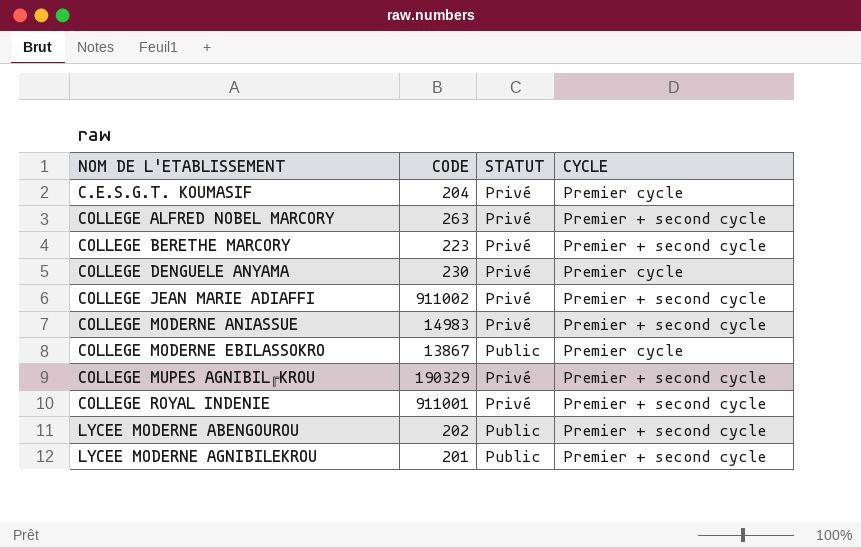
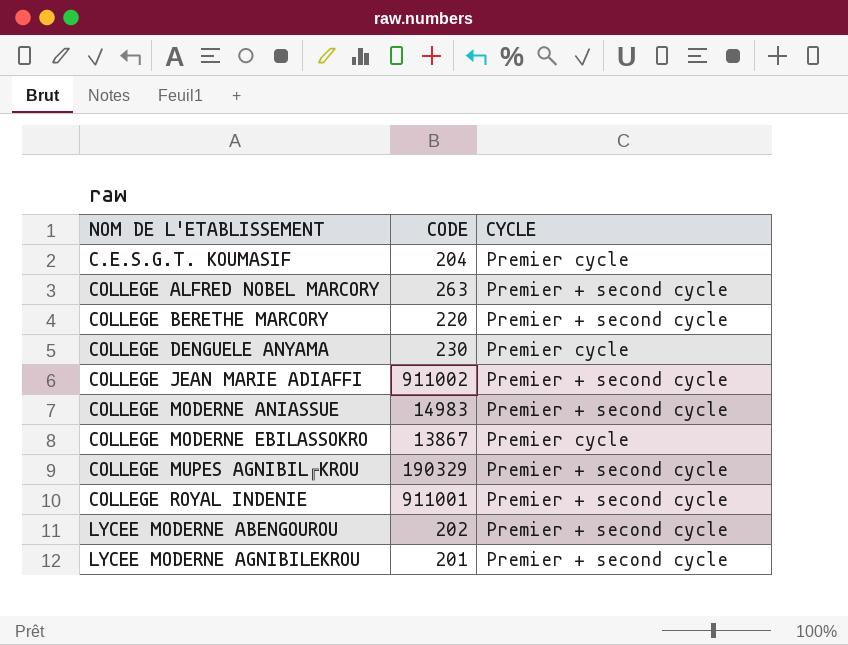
column STATUT | position: 3 -> none
COLLEGE BERETHE MARCORY | CODE: 223 -> 220

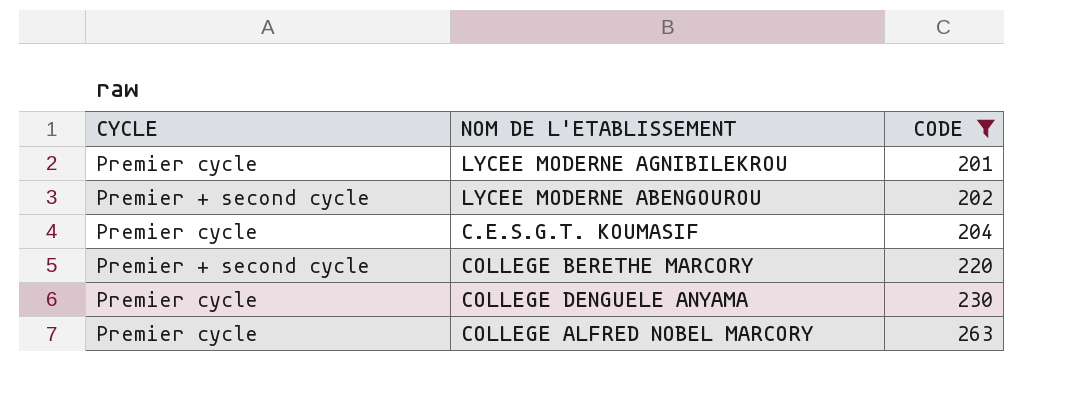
filter: none -> CODE <= 263
row order: NOM DE L'ETABLISSEMENT ascending -> CODE ascending
column CYCLE | position: 3 -> 1
LYCEE MODERNE AGNIBILEKROU | CYCLE: Premier + second cycle -> Premier cycle
COLLEGE ALFRED NOBEL MARCORY | CYCLE: Premier + second cycle -> Premier cycle

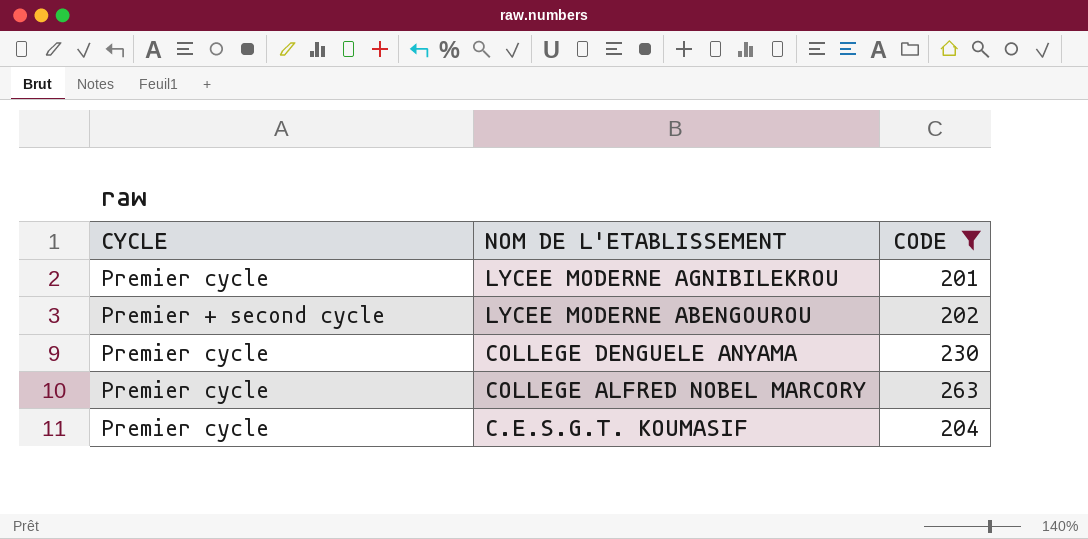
row order: CODE ascending -> NOM DE L'ETABLISSEMENT descending
row COLLEGE BERETHE MARCORY: Premier + second cycle | 220 -> none

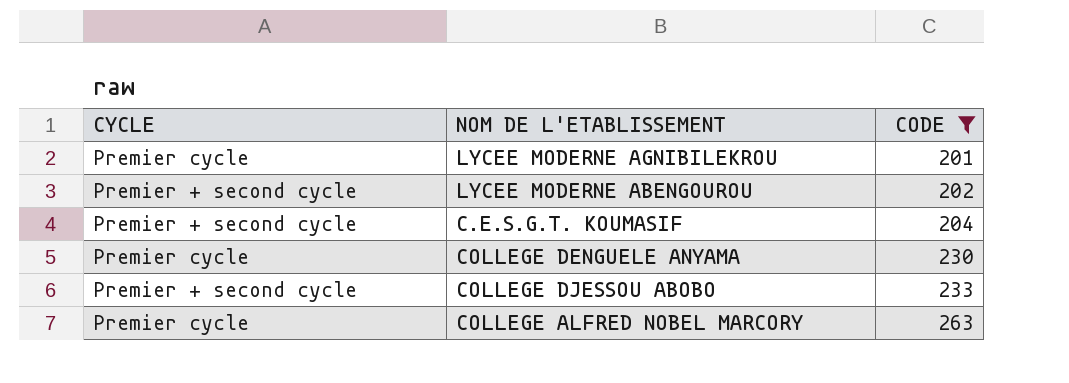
row order: NOM DE L'ETABLISSEMENT descending -> CODE ascending
C.E.S.G.T. KOUMASIF | CYCLE: Premier cycle -> Premier + second cycle
row COLLEGE DJESSOU ABOBO: none -> Premier + second cycle | 233

